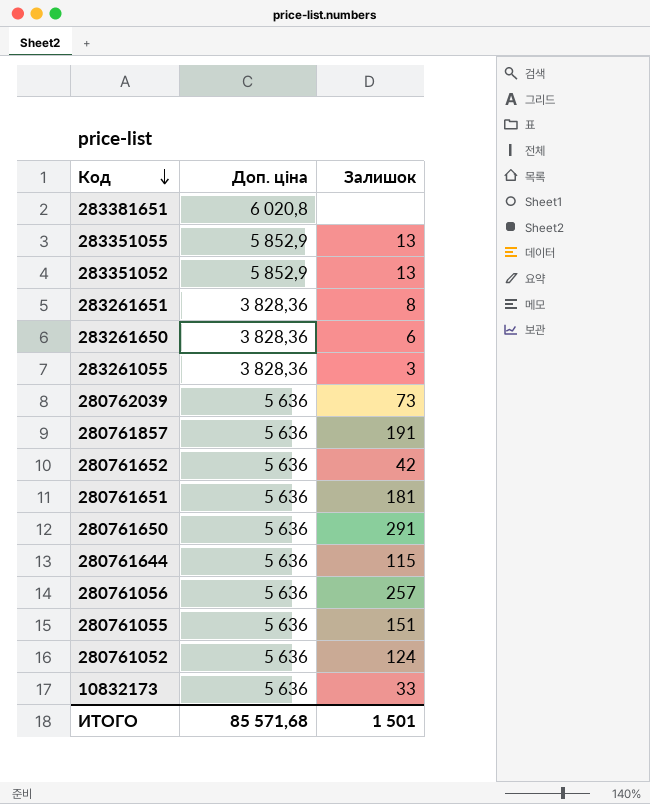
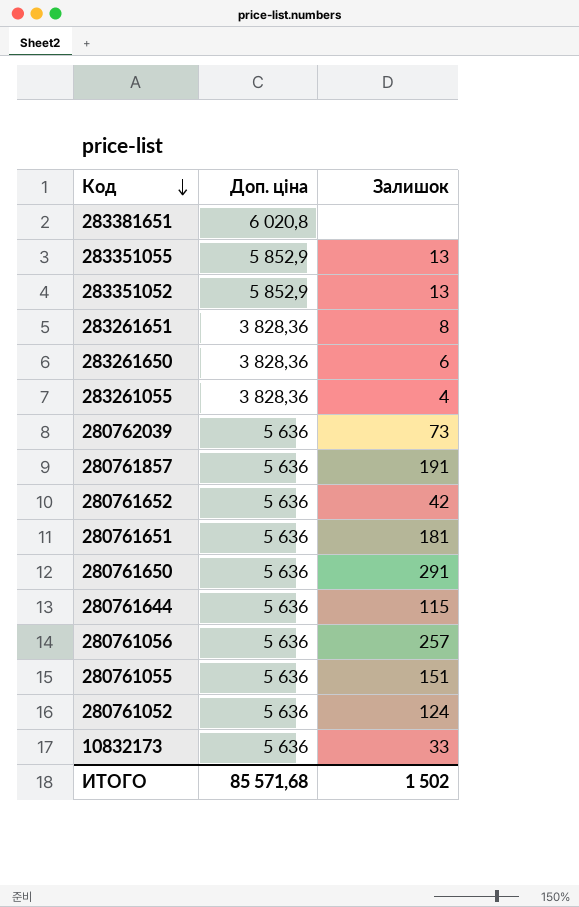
283261055 | Залишок: 3 -> 4
ИТОГО | Залишок: 1 501 -> 1 502

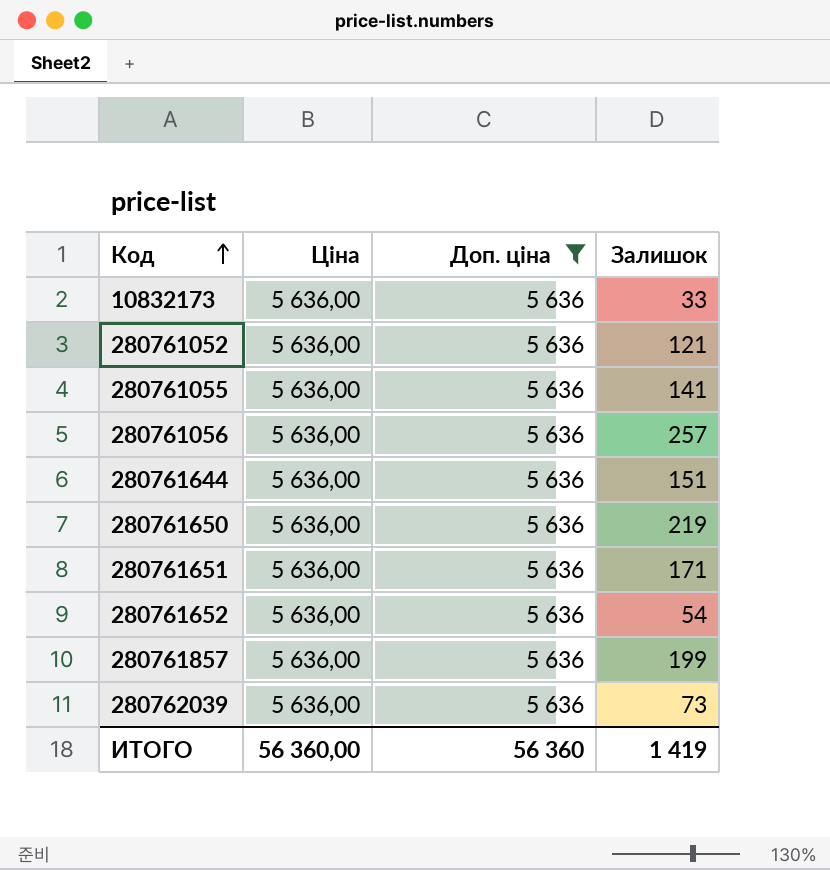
filter: none -> Доп. ціна = 5 636
row order: Код descending -> Код ascending
column Ціна | position: none -> 2
280761052 | Залишок: 124 -> 121
280761055 | Залишок: 151 -> 141
280761644 | Залишок: 115 -> 151
280761650 | Залишок: 291 -> 219
280761651 | Залишок: 181 -> 171
280761652 | Залишок: 42 -> 54
280761857 | Залишок: 191 -> 199
ИТОГО | Доп. ціна: 85 571,68 -> 56 360
ИТОГО | Залишок: 1 502 -> 1 419

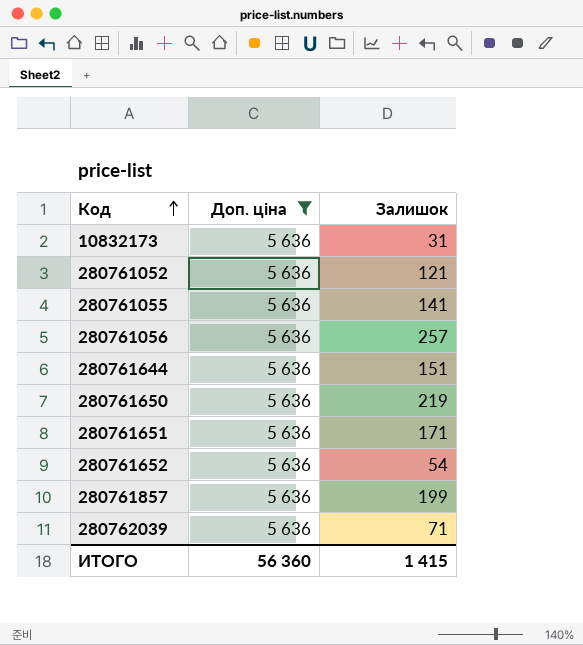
column Ціна | position: 2 -> none
10832173 | Залишок: 33 -> 31
280762039 | Залишок: 73 -> 71
ИТОГО | Залишок: 1 419 -> 1 415

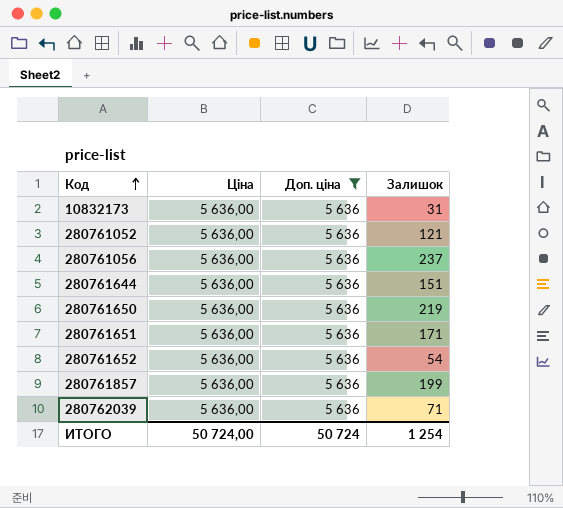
column Ціна | position: none -> 2
row 280761055: 5 636 | 141 -> none
280761056 | Залишок: 257 -> 237
ИТОГО | Доп. ціна: 56 360 -> 50 724
ИТОГО | Залишок: 1 415 -> 1 254

